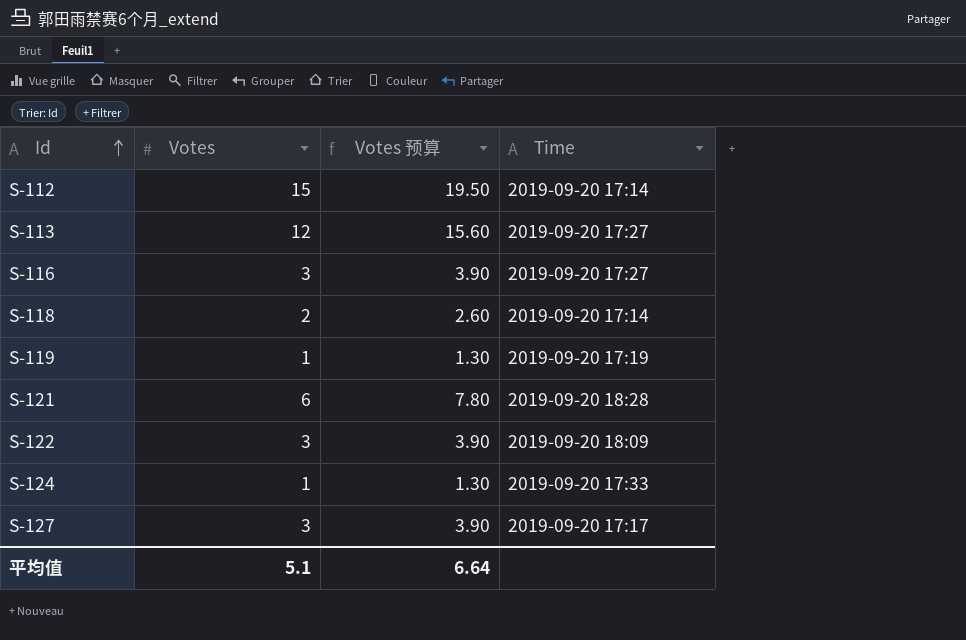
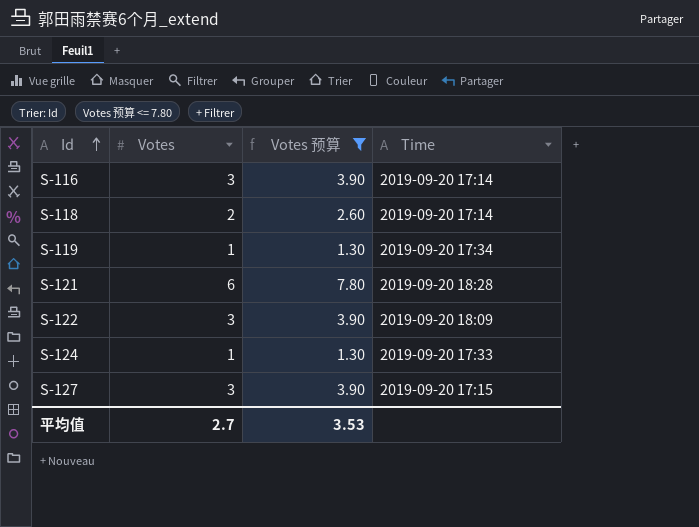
filter: none -> Votes 预算 <= 7.80
S-116 | Time: 2019-09-20 17:27 -> 2019-09-20 17:14
S-119 | Time: 2019-09-20 17:19 -> 2019-09-20 17:34
S-127 | Time: 2019-09-20 17:17 -> 2019-09-20 17:15
平均值 | Votes: 5.1 -> 2.7
平均值 | Votes 预算: 6.64 -> 3.53

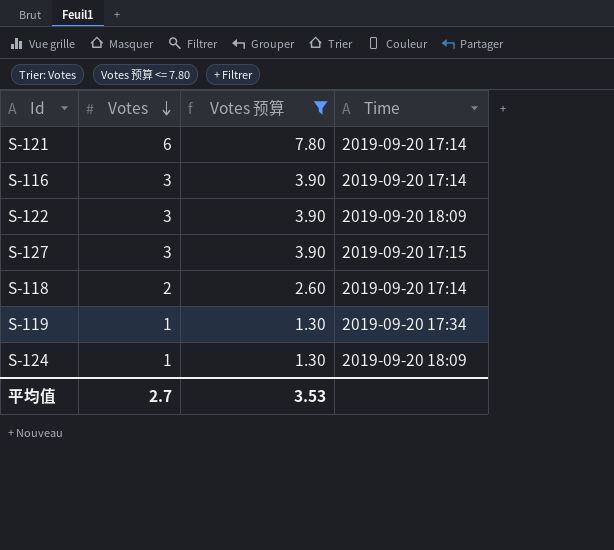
row order: Id ascending -> Votes descending
S-121 | Time: 2019-09-20 18:28 -> 2019-09-20 17:14
S-124 | Time: 2019-09-20 17:33 -> 2019-09-20 18:09

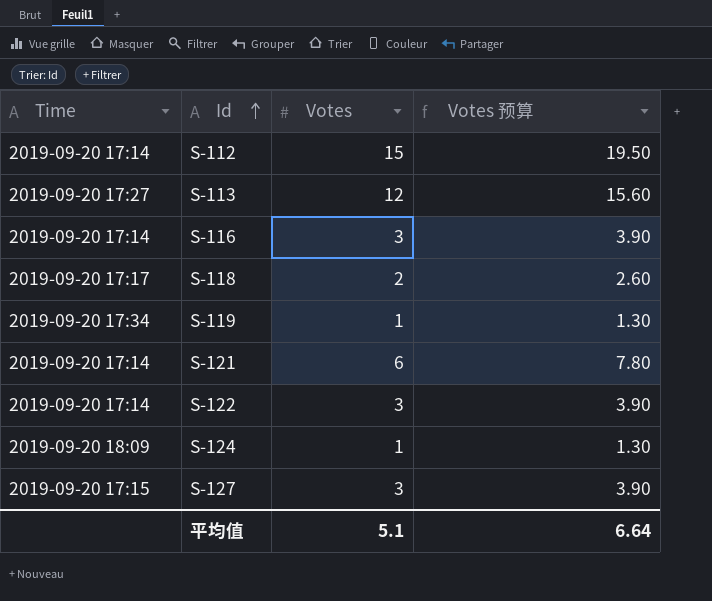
filter: Votes 预算 <= 7.80 -> none
row order: Votes descending -> Id ascending
column Time | position: 4 -> 1
S-118 | Time: 2019-09-20 17:14 -> 2019-09-20 17:17
S-122 | Time: 2019-09-20 18:09 -> 2019-09-20 17:14
平均值 | Votes: 2.7 -> 5.1
平均值 | Votes 预算: 3.53 -> 6.64

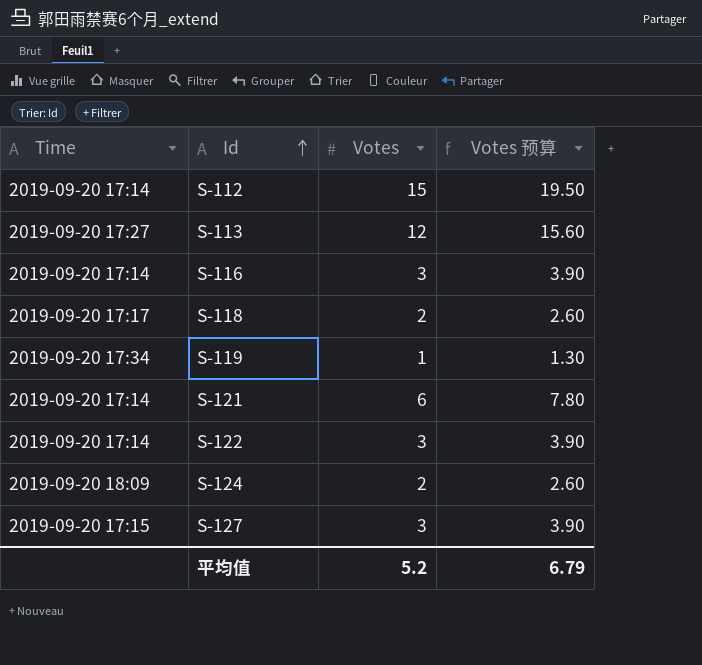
S-124 | Votes: 1 -> 2
S-124 | Votes 预算: 1.30 -> 2.60
平均值 | Votes: 5.1 -> 5.2
平均值 | Votes 预算: 6.64 -> 6.79

